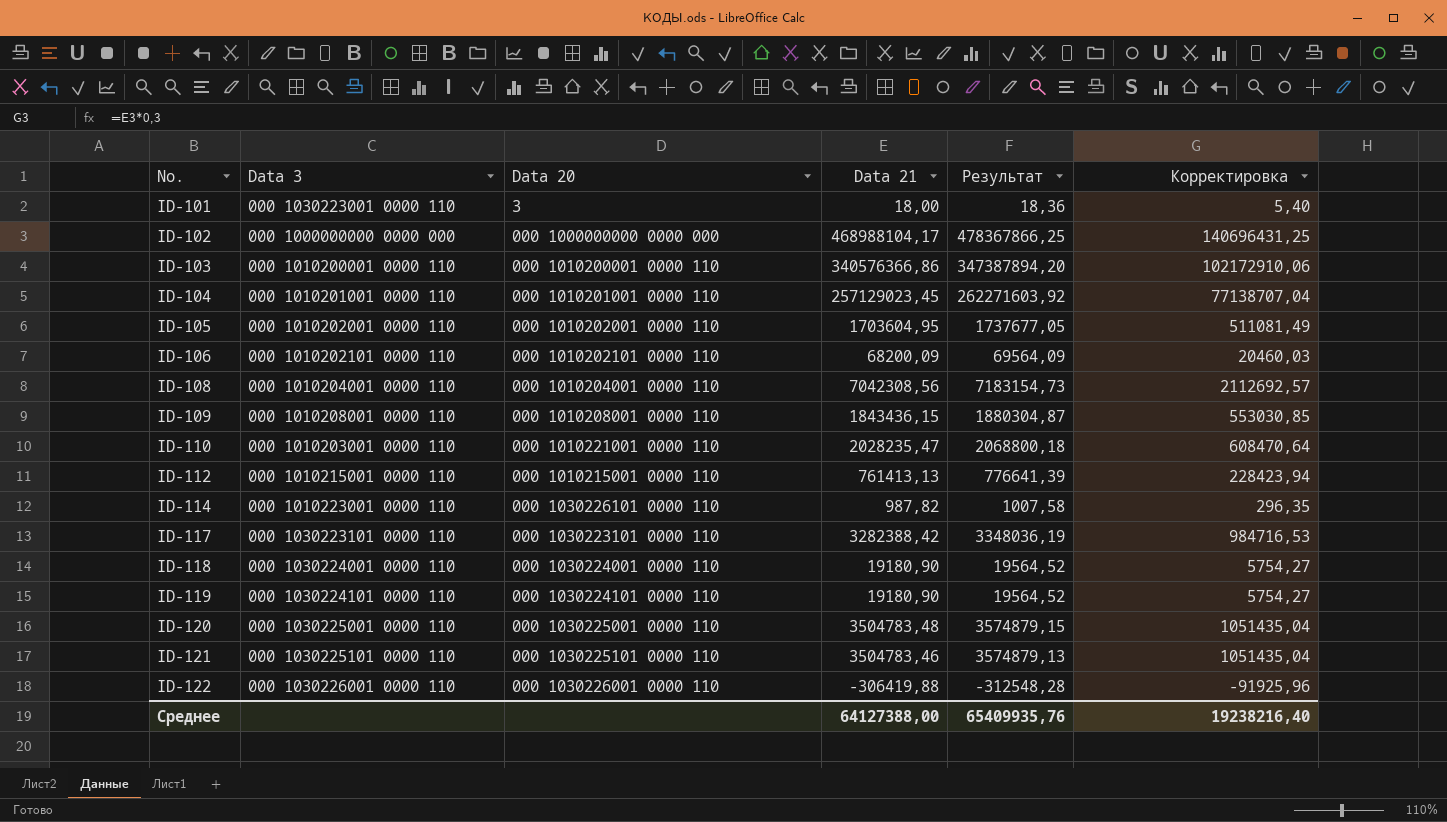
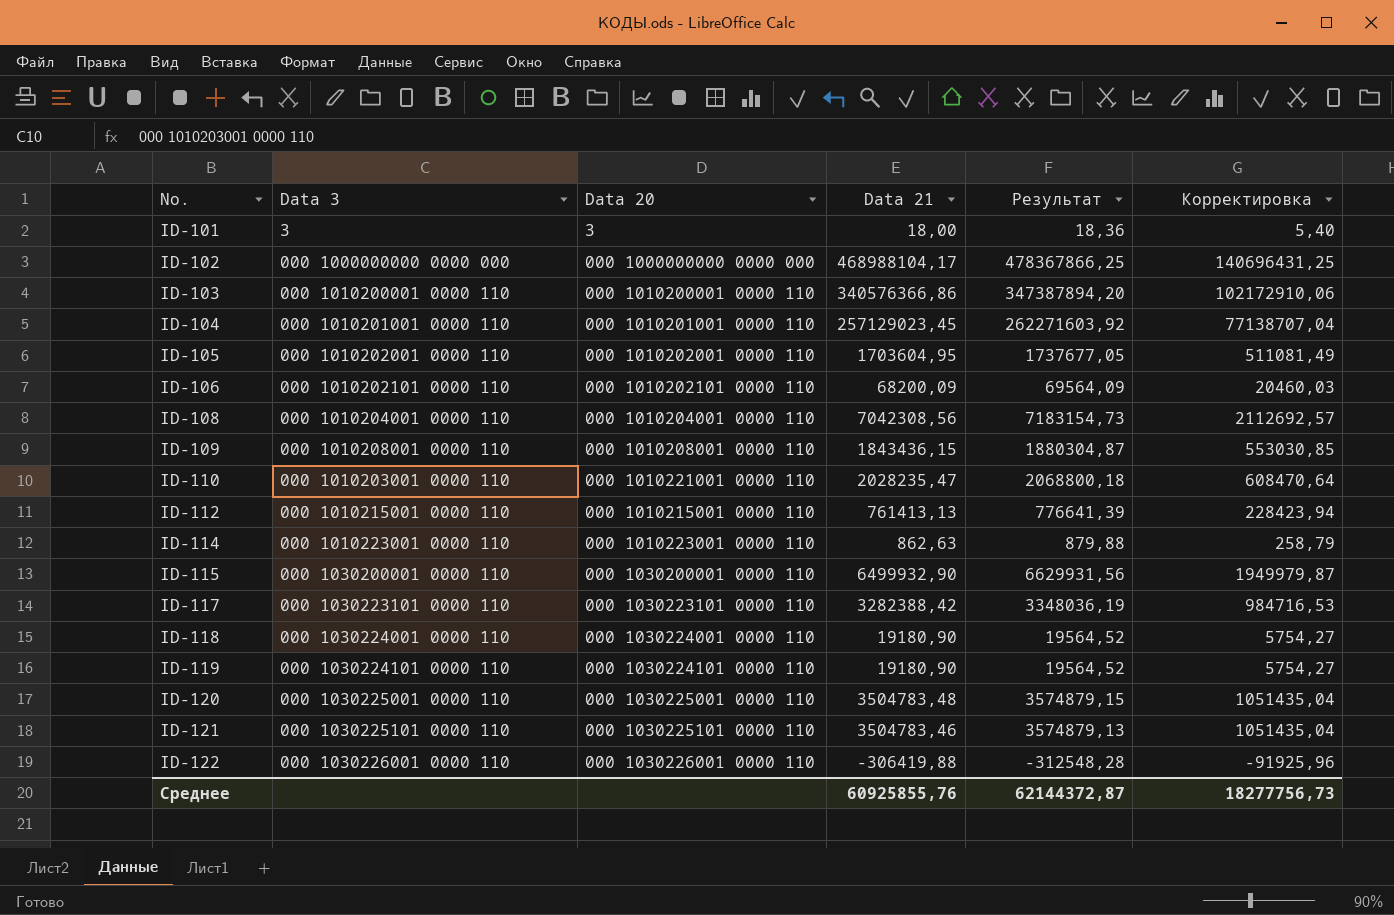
ID-101 | Data 3: 000 1030223001 0000 110 -> 3
ID-114 | Data 20: 000 1030226101 0000 110 -> 000 1010223001 0000 110
ID-114 | Data 21: 987,82 -> 862,63
ID-114 | Результат: 1007,58 -> 879,88
ID-114 | Корректировка: 296,35 -> 258,79
row ID-115: none -> 000 1030200001 0000 110 | 000 1030200001 0000 110 | 6499932,90 | 6629931,56 | 1949979,87
Среднее | Data 21: 64127388,00 -> 60925855,76
Среднее | Результат: 65409935,76 -> 62144372,87
Среднее | Корректировка: 19238216,40 -> 18277756,73

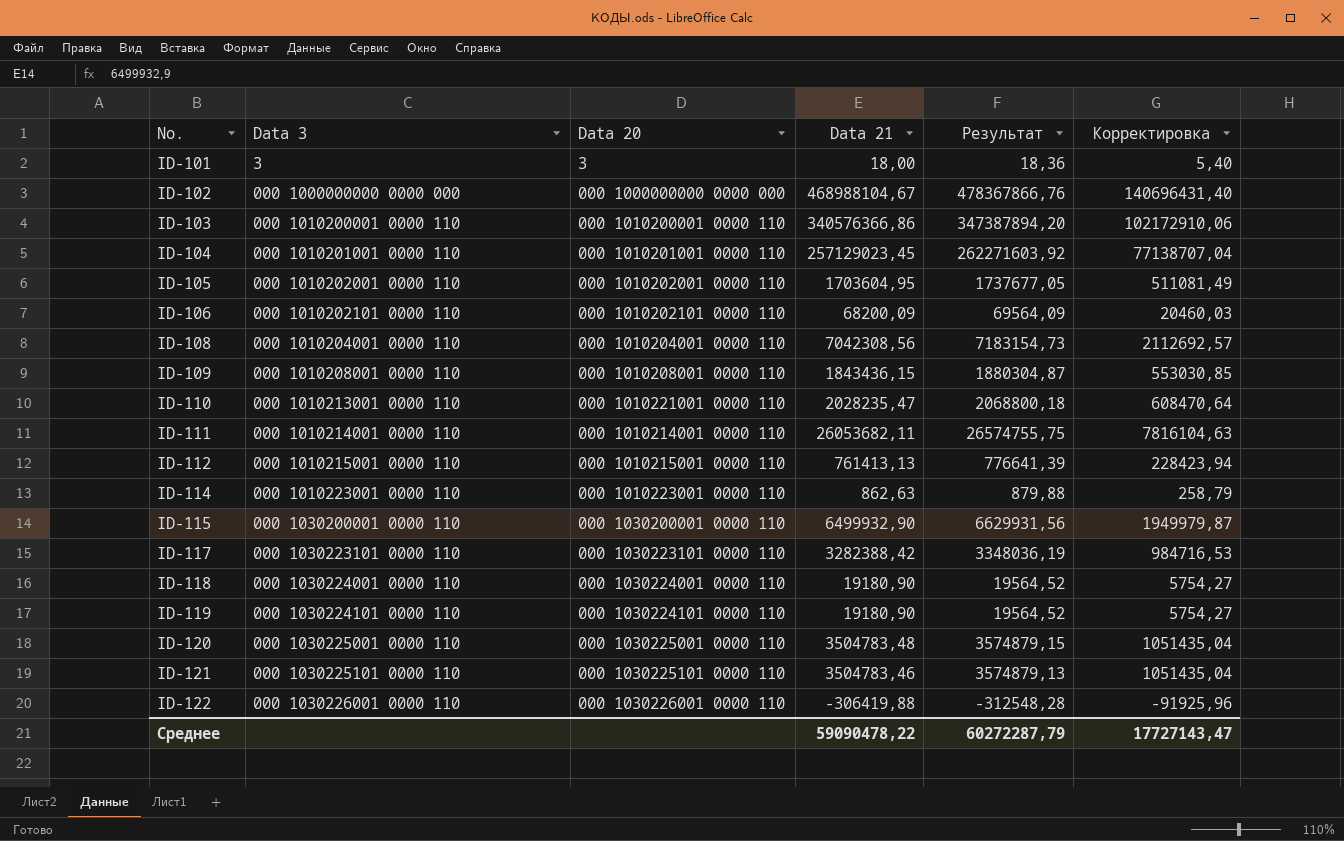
ID-102 | Data 21: 468988104,17 -> 468988104,67
ID-102 | Результат: 478367866,25 -> 478367866,76
ID-102 | Корректировка: 140696431,25 -> 140696431,40
ID-110 | Data 3: 000 1010203001 0000 110 -> 000 1010213001 0000 110
row ID-111: none -> 000 1010214001 0000 110 | 000 1010214001 0000 110 | 26053682,11 | 26574755,75 | 7816104,63
Среднее | Data 21: 60925855,76 -> 59090478,22
Среднее | Результат: 62144372,87 -> 60272287,79
Среднее | Корректировка: 18277756,73 -> 17727143,47

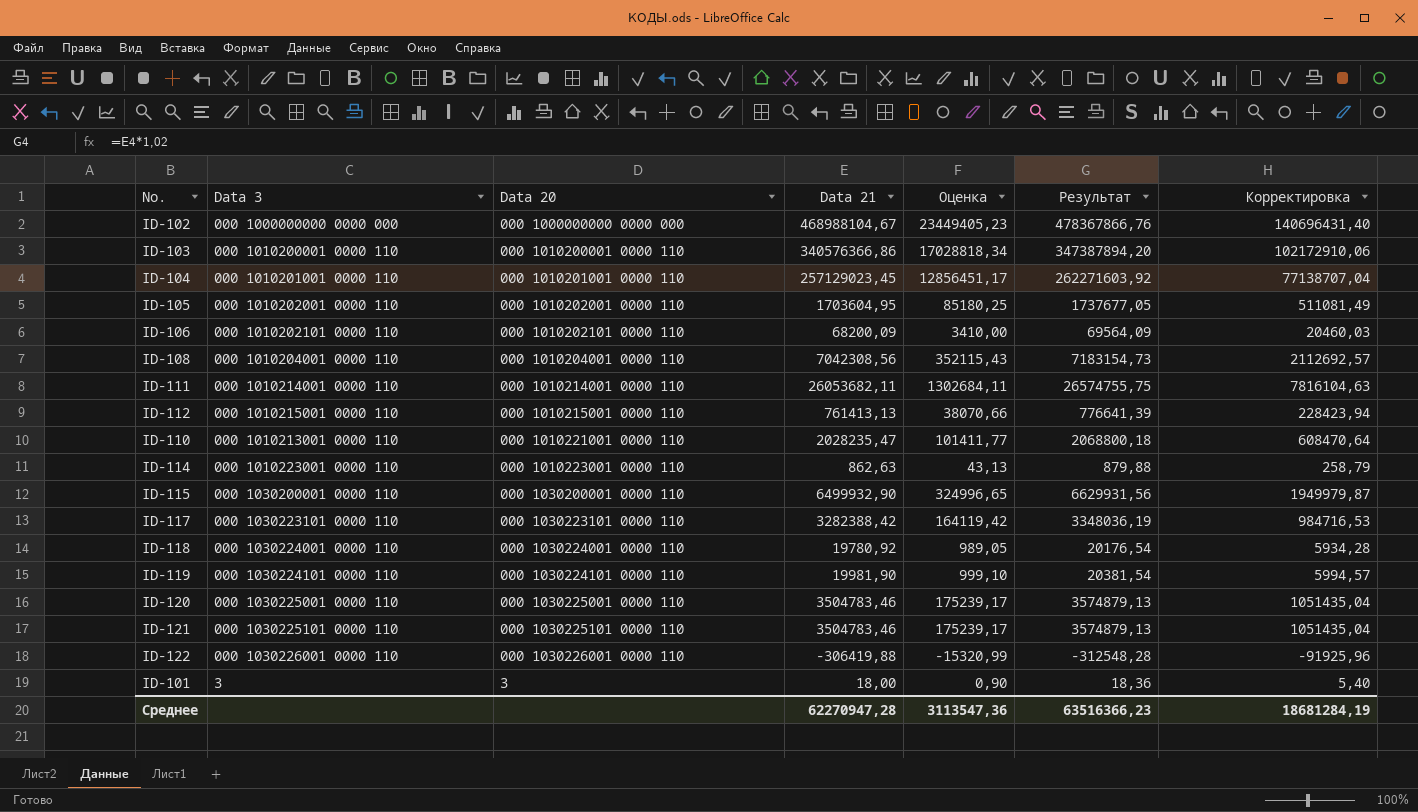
row order: No. ascending -> Data 20 ascending
column Оценка | formula: none -> [Data 21] * 0,05
row ID-109: 000 1010208001 0000 110 | 000 1010208001 0000 110 | 1843436,15 | 1880304,87 | 553030,85 -> none
ID-118 | Data 21: 19180,90 -> 19780,92
ID-118 | Результат: 19564,52 -> 20176,54
ID-118 | Корректировка: 5754,27 -> 5934,28
ID-119 | Data 21: 19180,90 -> 19981,90
ID-119 | Результат: 19564,52 -> 20381,54
ID-119 | Корректировка: 5754,27 -> 5994,57
ID-120 | Data 21: 3504783,48 -> 3504783,46
ID-120 | Результат: 3574879,15 -> 3574879,13
Среднее | Data 21: 59090478,22 -> 62270947,28
Среднее | Результат: 60272287,79 -> 63516366,23
Среднее | Корректировка: 17727143,47 -> 18681284,19

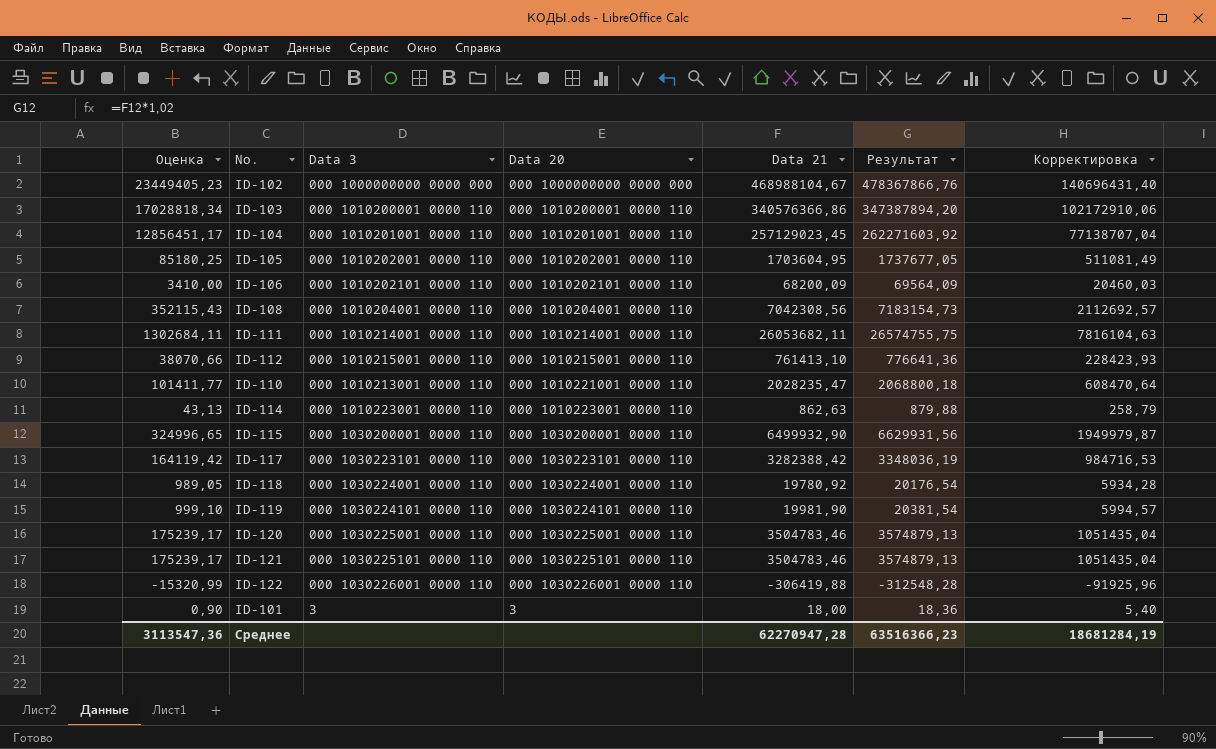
column Оценка | position: 5 -> 1
ID-112 | Data 21: 761413,13 -> 761413,10
ID-112 | Результат: 776641,39 -> 776641,36
ID-112 | Корректировка: 228423,94 -> 228423,93

